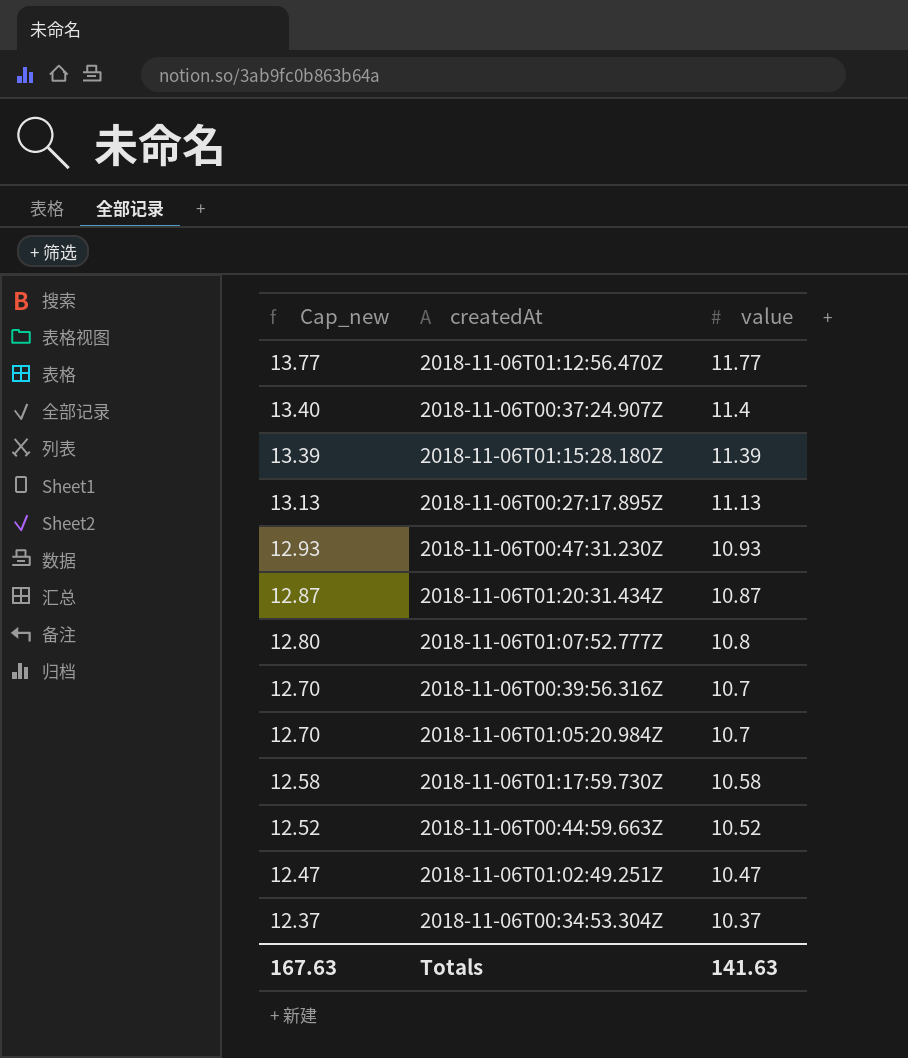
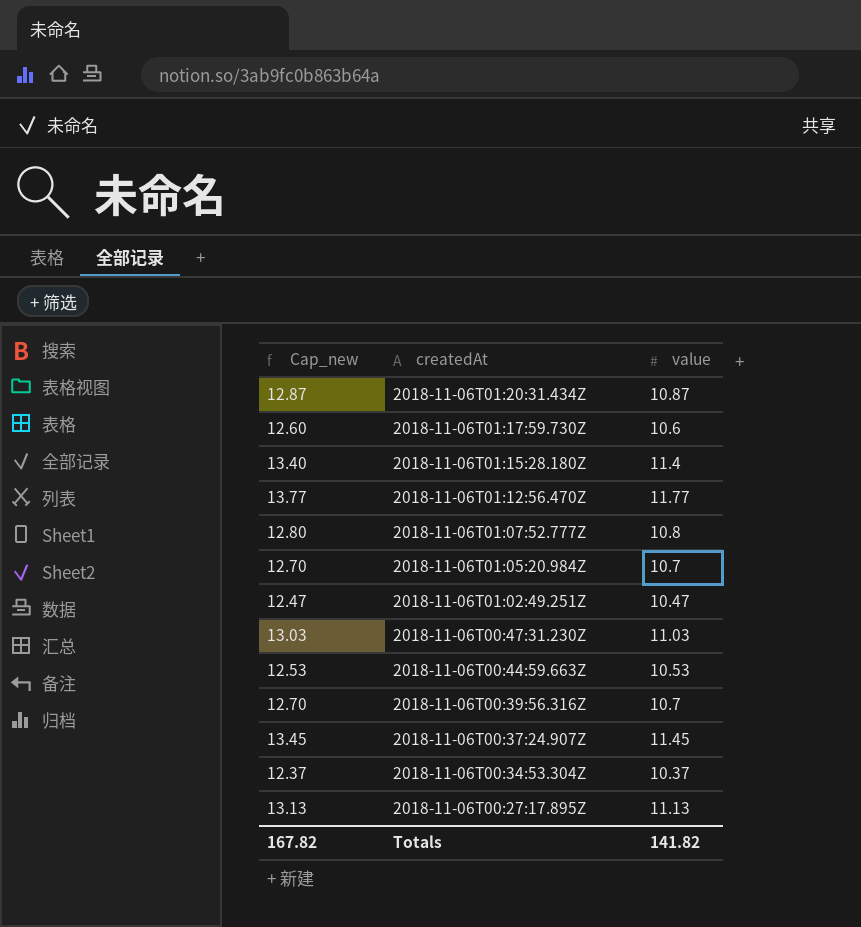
row order: Cap_new descending -> createdAt descending
2018-11-06T01:17:59.730Z | Cap_new: 12.58 -> 12.60
2018-11-06T01:17:59.730Z | value: 10.58 -> 10.6
2018-11-06T01:15:28.180Z | Cap_new: 13.39 -> 13.40
2018-11-06T01:15:28.180Z | value: 11.39 -> 11.4
2018-11-06T00:47:31.230Z | Cap_new: 12.93 -> 13.03
2018-11-06T00:47:31.230Z | value: 10.93 -> 11.03
2018-11-06T00:44:59.663Z | Cap_new: 12.52 -> 12.53
2018-11-06T00:44:59.663Z | value: 10.52 -> 10.53
2018-11-06T00:37:24.907Z | Cap_new: 13.40 -> 13.45
2018-11-06T00:37:24.907Z | value: 11.4 -> 11.45
Totals | Cap_new: 167.63 -> 167.82
Totals | value: 141.63 -> 141.82

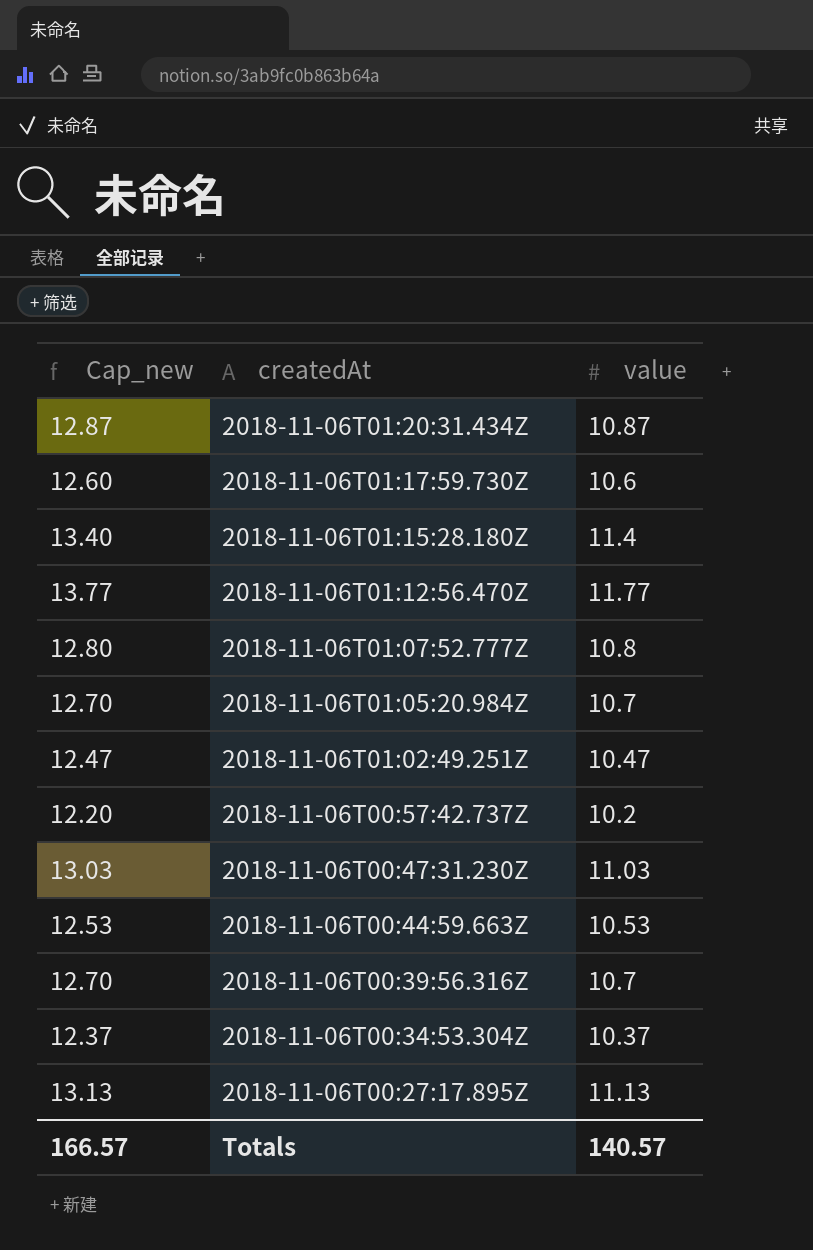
row 2018-11-06T00:37:24.907Z: 13.45 | 11.45 -> none
row 2018-11-06T00:57:42.737Z: none -> 12.20 | 10.2
Totals | Cap_new: 167.82 -> 166.57
Totals | value: 141.82 -> 140.57

